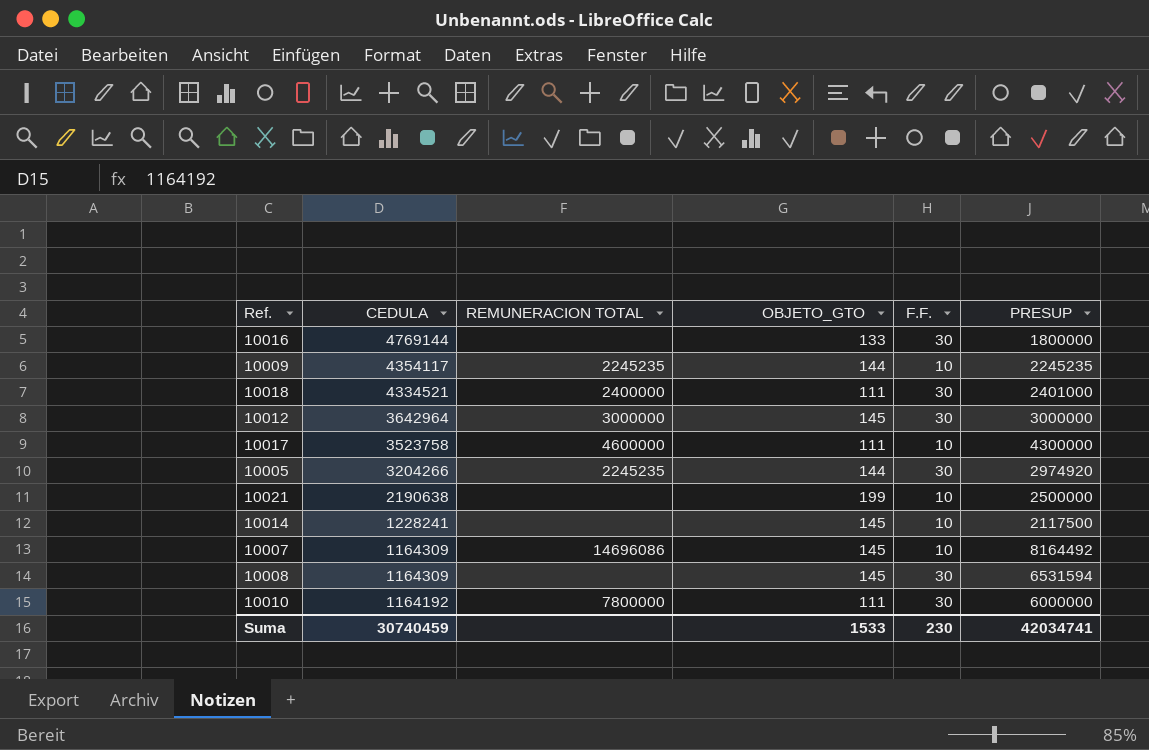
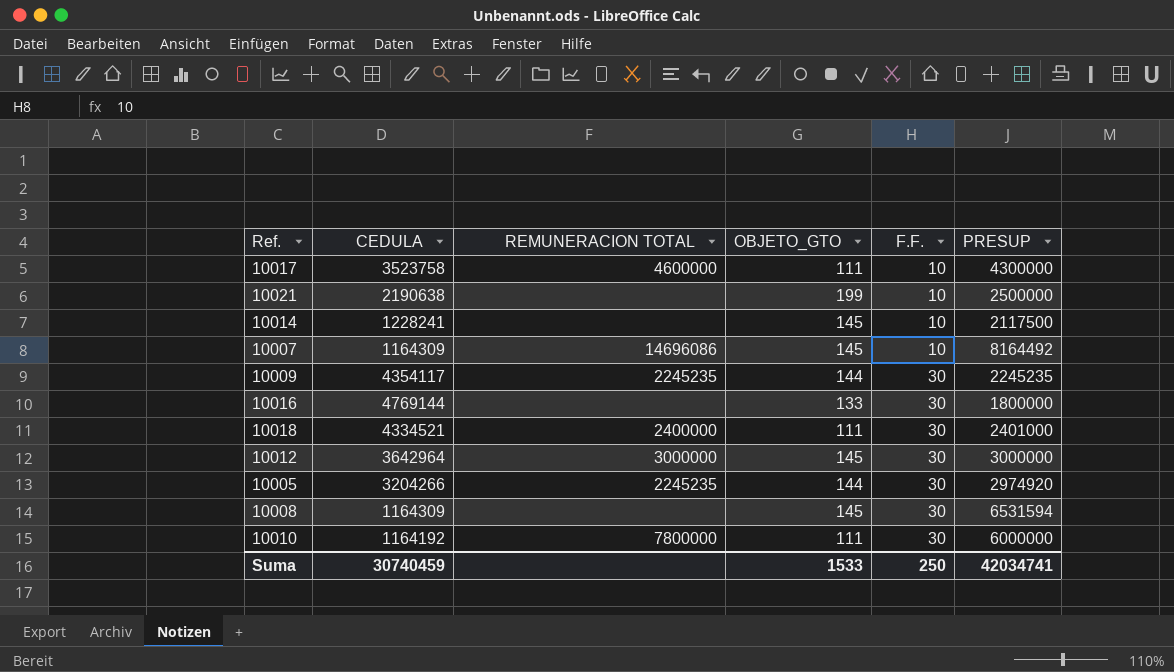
row order: CEDULA descending -> F.F. ascending
10009 | F.F.: 10 -> 30
Suma | F.F.: 230 -> 250

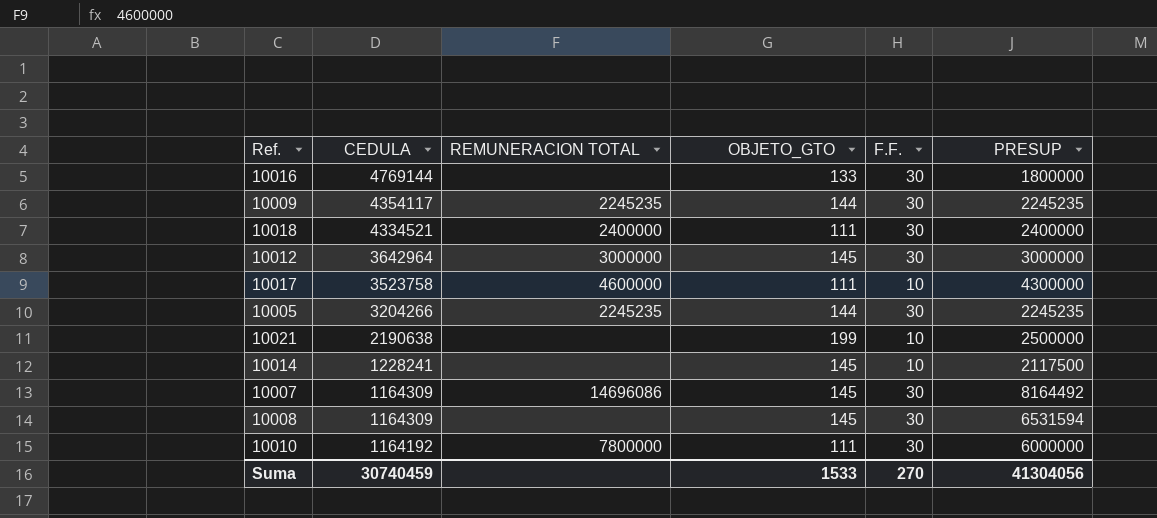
row order: F.F. ascending -> CEDULA descending
10018 | PRESUP: 2401000 -> 2400000
10005 | PRESUP: 2974920 -> 2245235
10007 | F.F.: 10 -> 30
Suma | F.F.: 250 -> 270
Suma | PRESUP: 42034741 -> 41304056

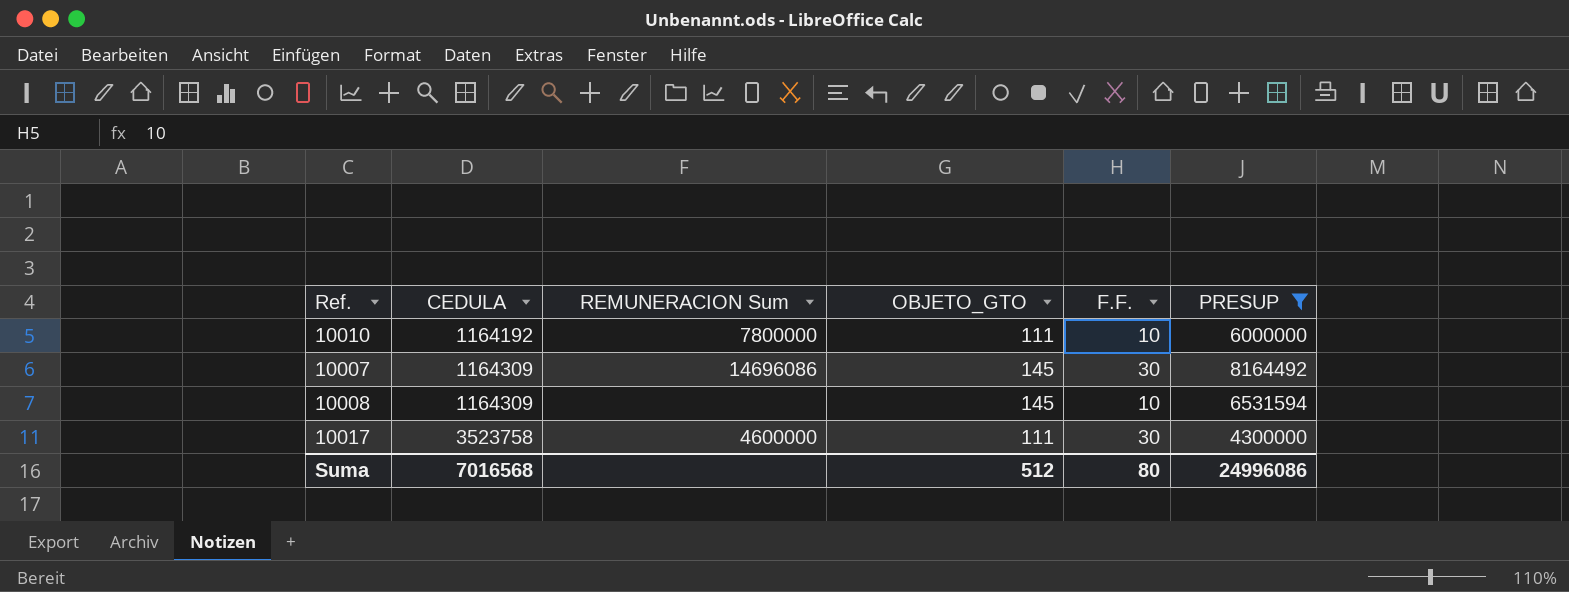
filter: none -> PRESUP >= 4300000
row order: CEDULA descending -> CEDULA ascending
column name: REMUNERACION TOTAL -> REMUNERACION Sum
10010 | F.F.: 30 -> 10
10008 | F.F.: 30 -> 10
10017 | F.F.: 10 -> 30
Suma | CEDULA: 30740459 -> 7016568
Suma | OBJETO_GTO: 1533 -> 512
Suma | F.F.: 270 -> 80
Suma | PRESUP: 41304056 -> 24996086

